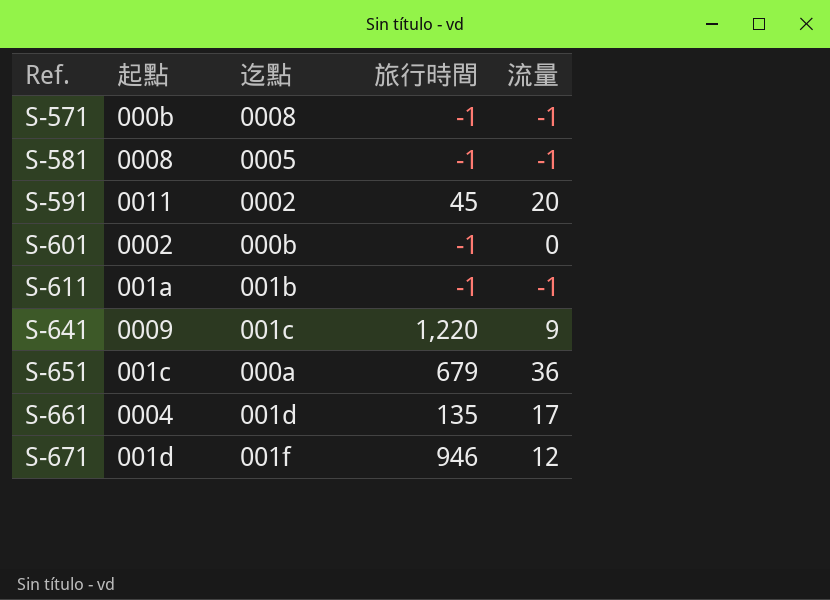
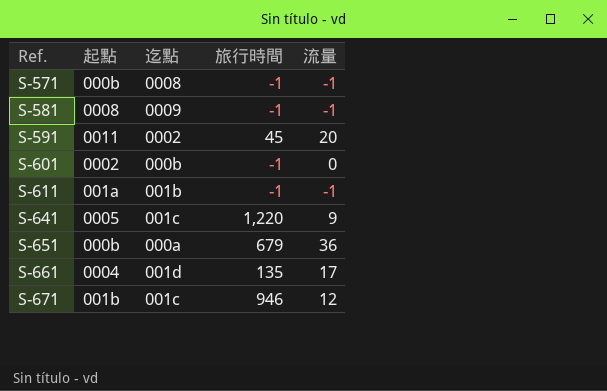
S-581 | 迄點: 0005 -> 0009
S-641 | 起點: 0009 -> 0005
S-651 | 起點: 001c -> 000b
S-671 | 起點: 001d -> 001b
S-671 | 迄點: 001f -> 001c

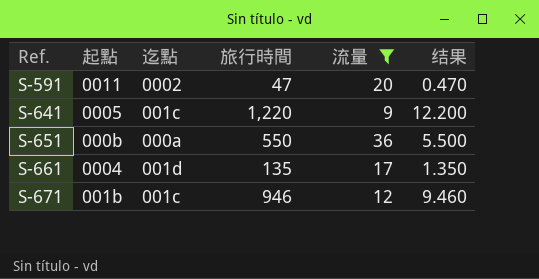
filter: none -> 流量 >= 9
column 结果 | formula: none -> [旅行時間] * 0.01
S-591 | 旅行時間: 45 -> 47
S-651 | 旅行時間: 679 -> 550

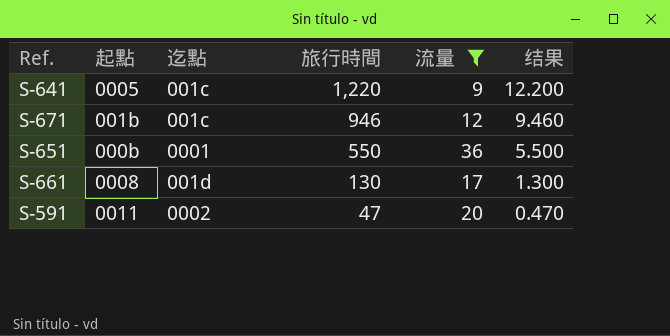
row order: Ref. ascending -> 旅行時間 descending
S-651 | 迄點: 000a -> 0001
S-661 | 起點: 0004 -> 0008
S-661 | 旅行時間: 135 -> 130
S-661 | 结果: 1.350 -> 1.300

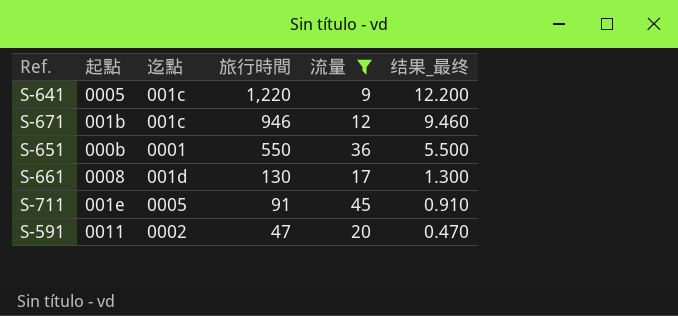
column name: 结果 -> 结果_最终
row S-711: none -> 001e | 0005 | 91 | 45 | 0.910

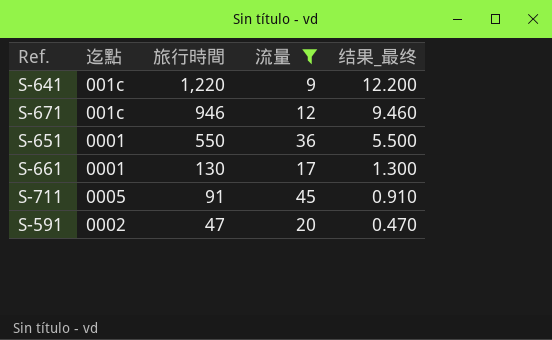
column 起點 | position: 2 -> none
S-661 | 迄點: 001d -> 0001

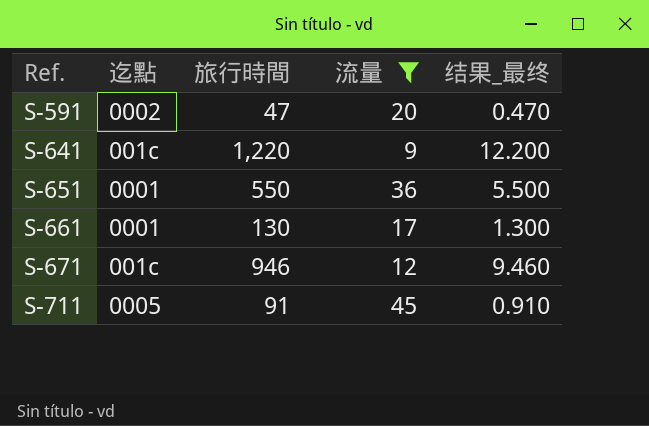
row order: 旅行時間 descending -> Ref. ascending

